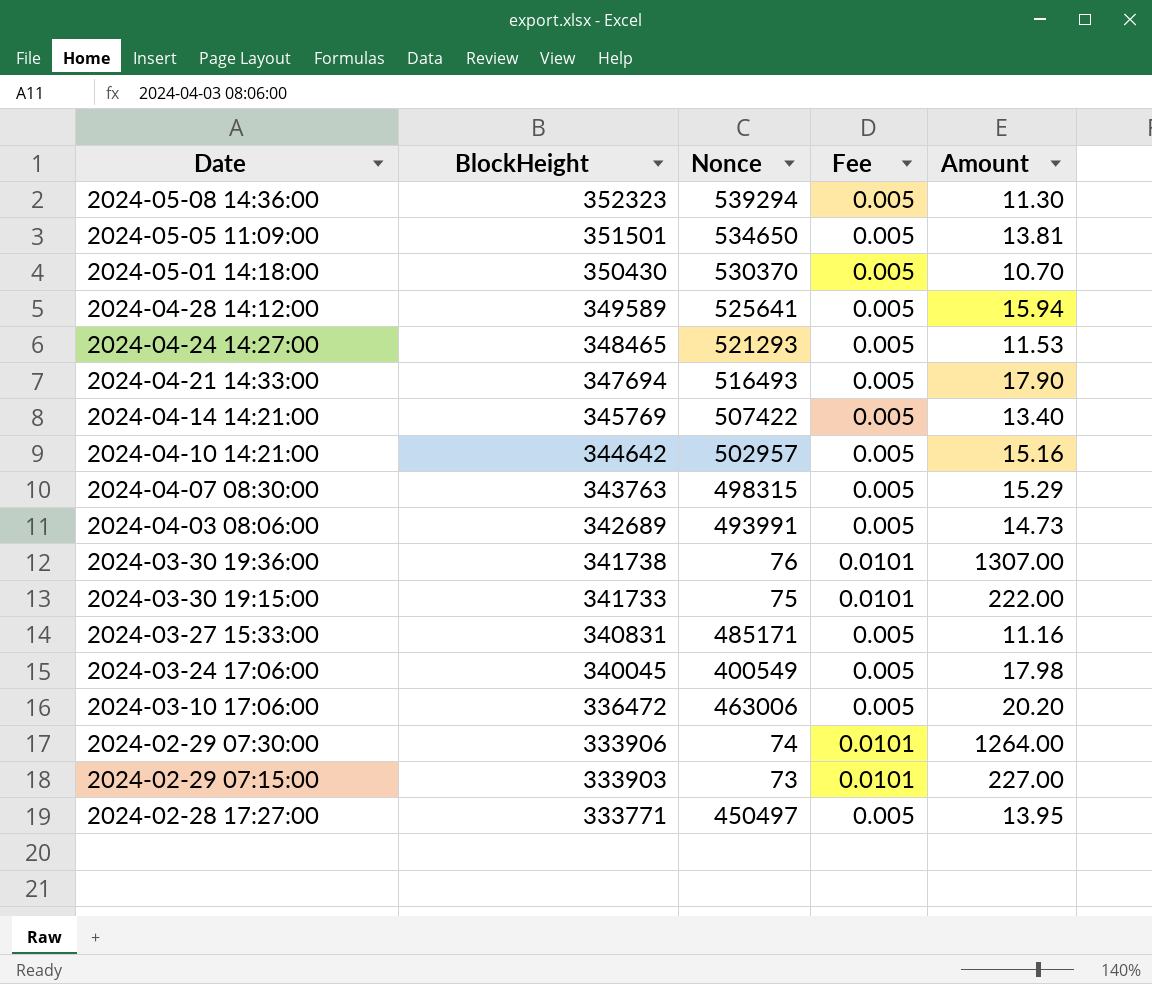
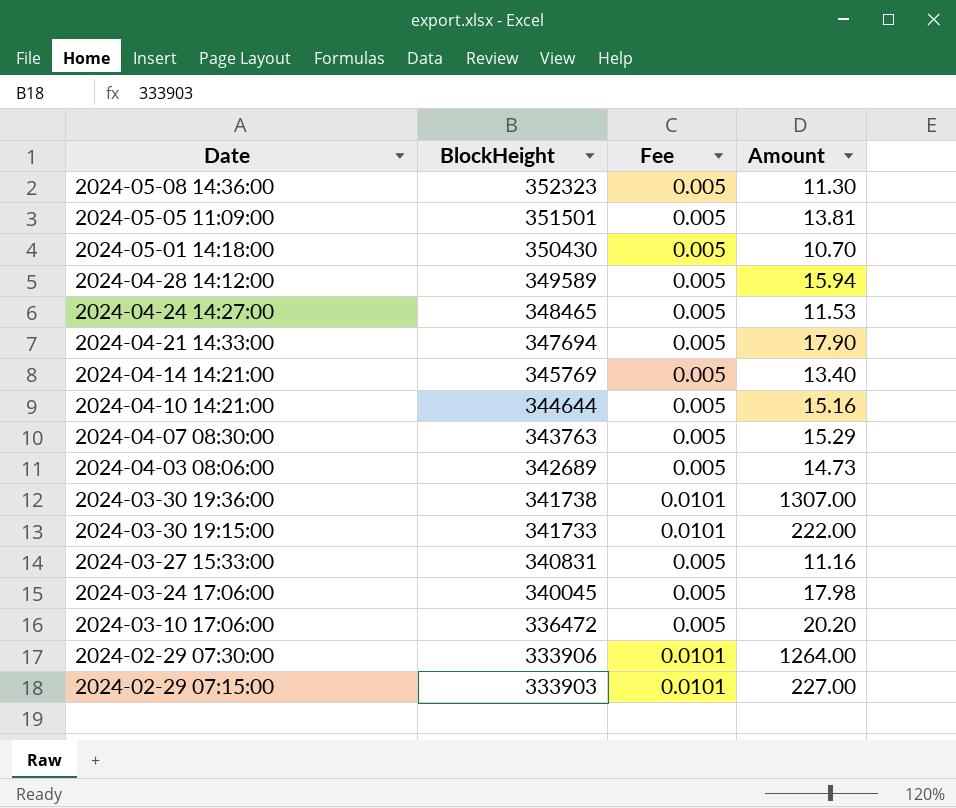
column Nonce | position: 3 -> none
row 2024-02-28 17:27:00: 333771 | 450497 | 0.005 | 13.95 -> none
2024-04-10 14:21:00 | BlockHeight: 344642 -> 344644

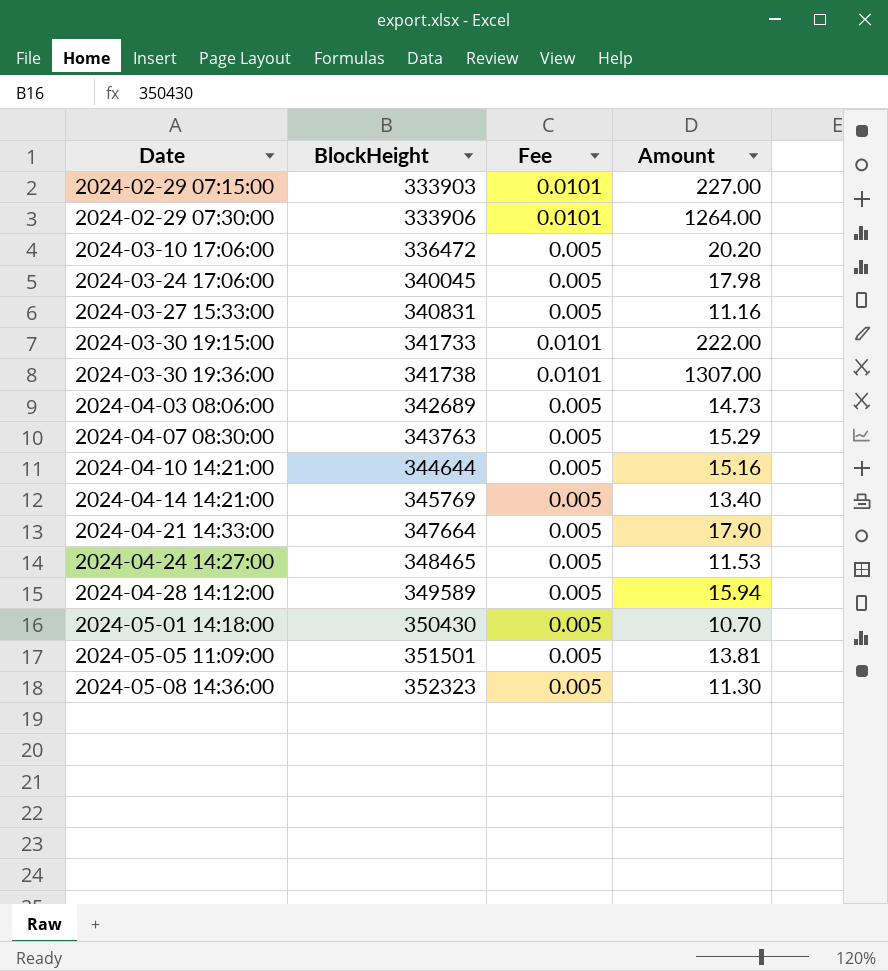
row order: Date descending -> Date ascending
2024-04-21 14:33:00 | BlockHeight: 347694 -> 347664

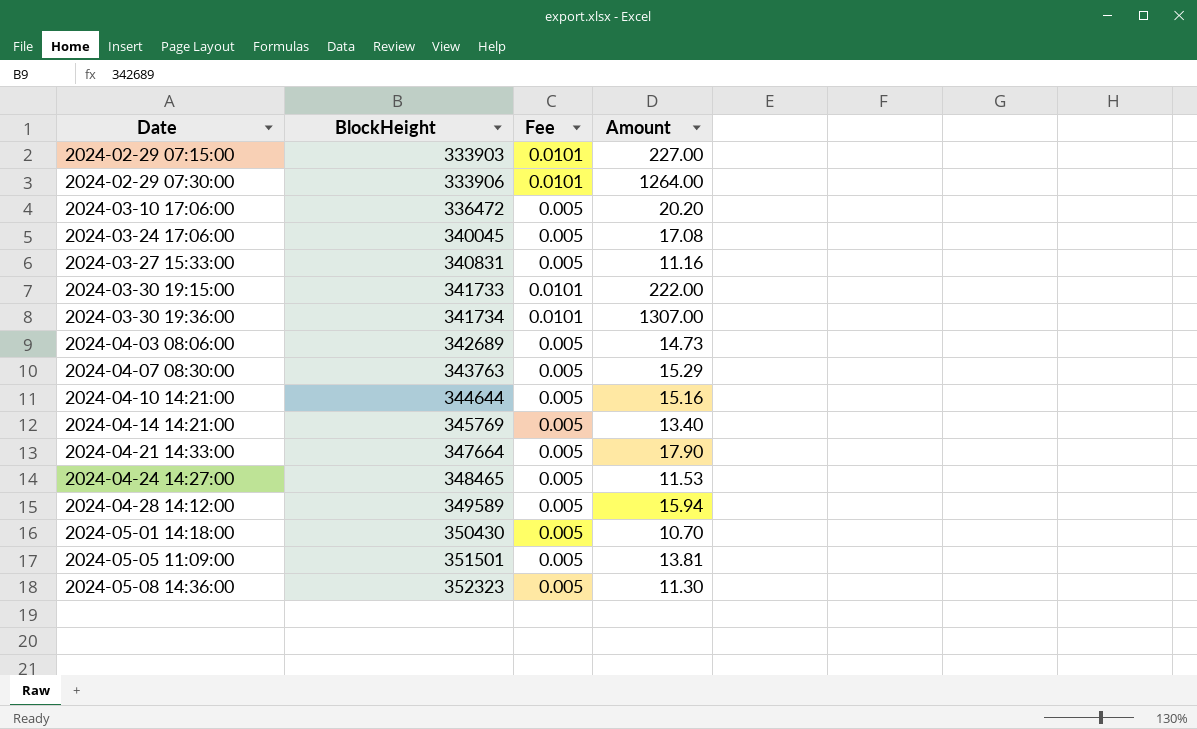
2024-03-24 17:06:00 | Amount: 17.98 -> 17.08
2024-03-30 19:36:00 | BlockHeight: 341738 -> 341734

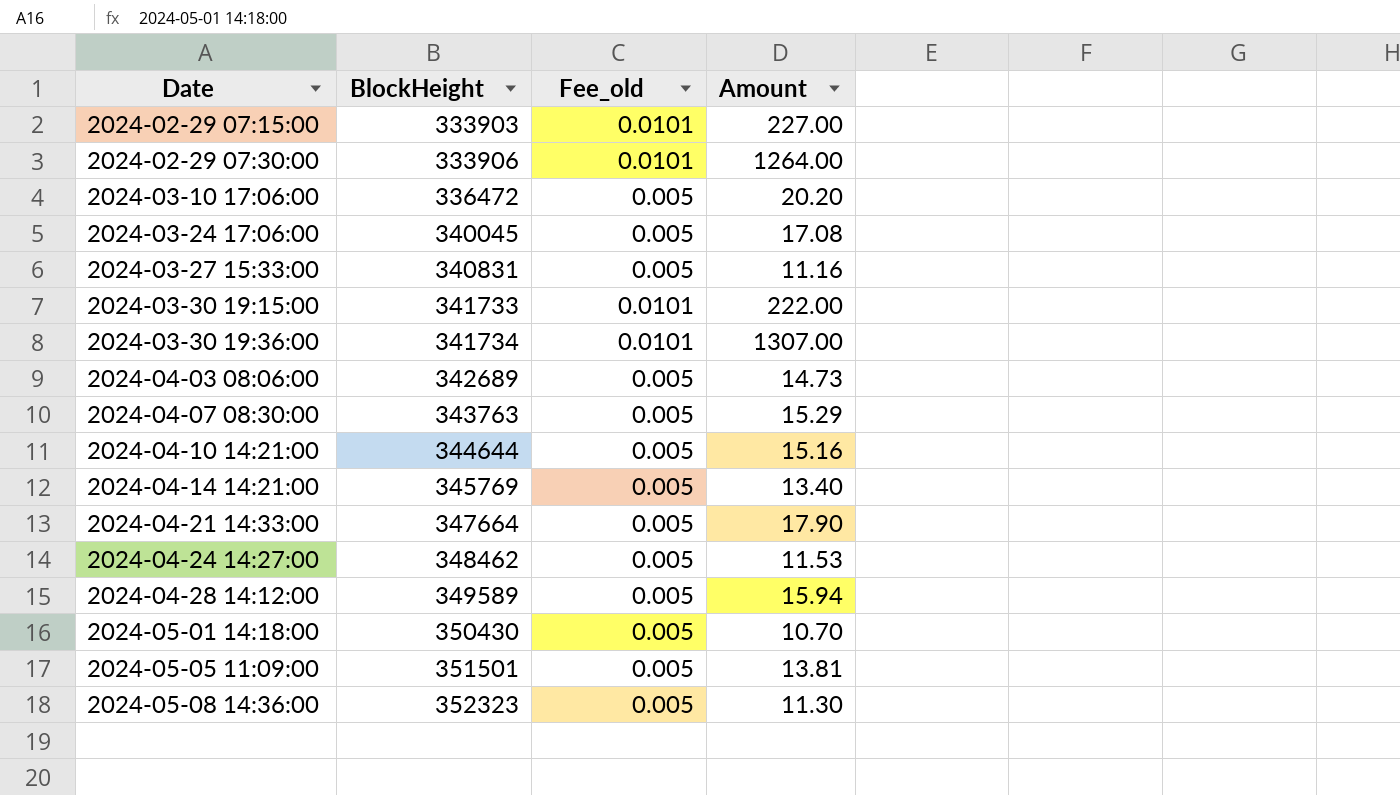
column name: Fee -> Fee_old
2024-04-24 14:27:00 | BlockHeight: 348465 -> 348462

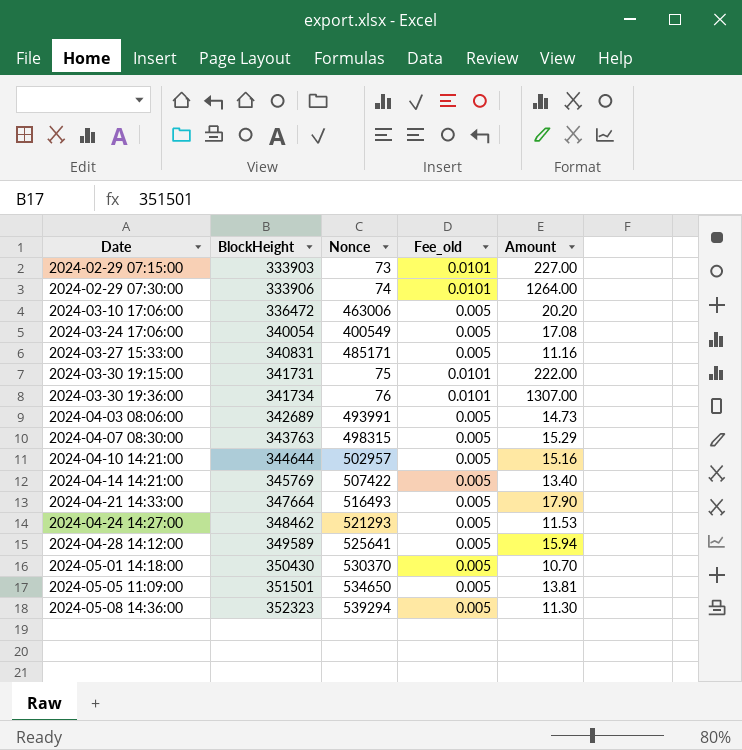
column Nonce | position: none -> 3
2024-03-24 17:06:00 | BlockHeight: 340045 -> 340054
2024-03-30 19:15:00 | BlockHeight: 341733 -> 341731

